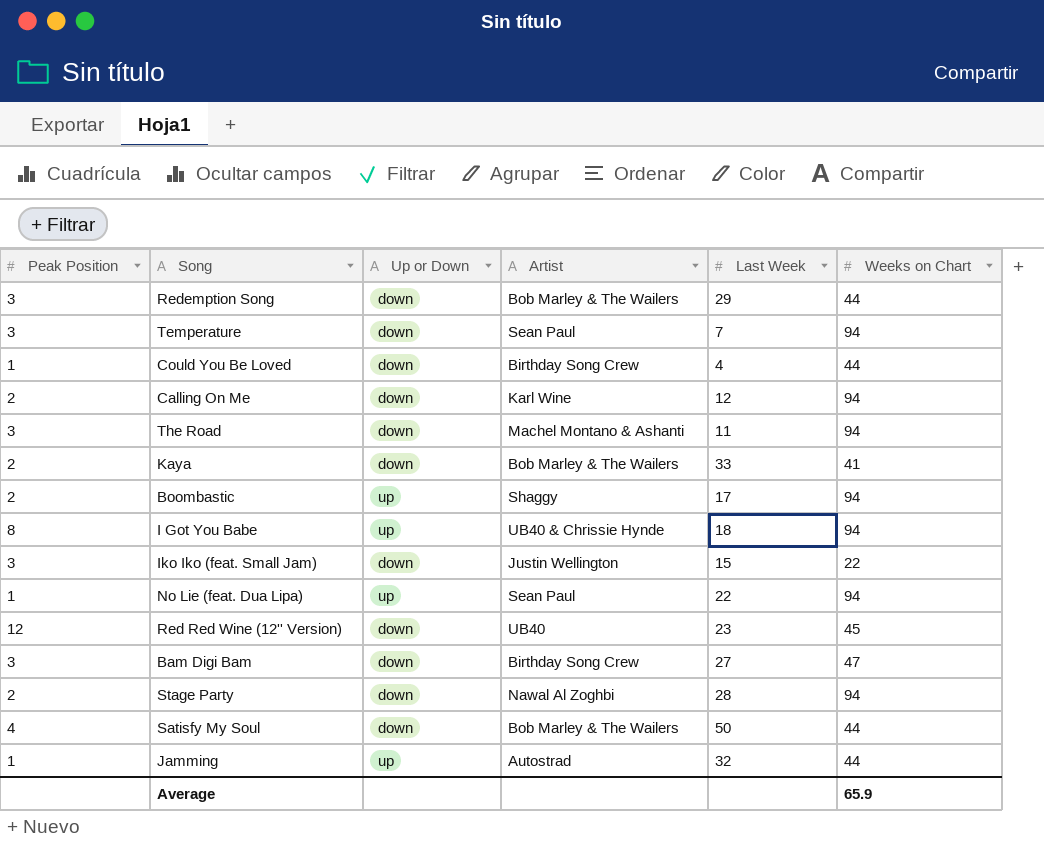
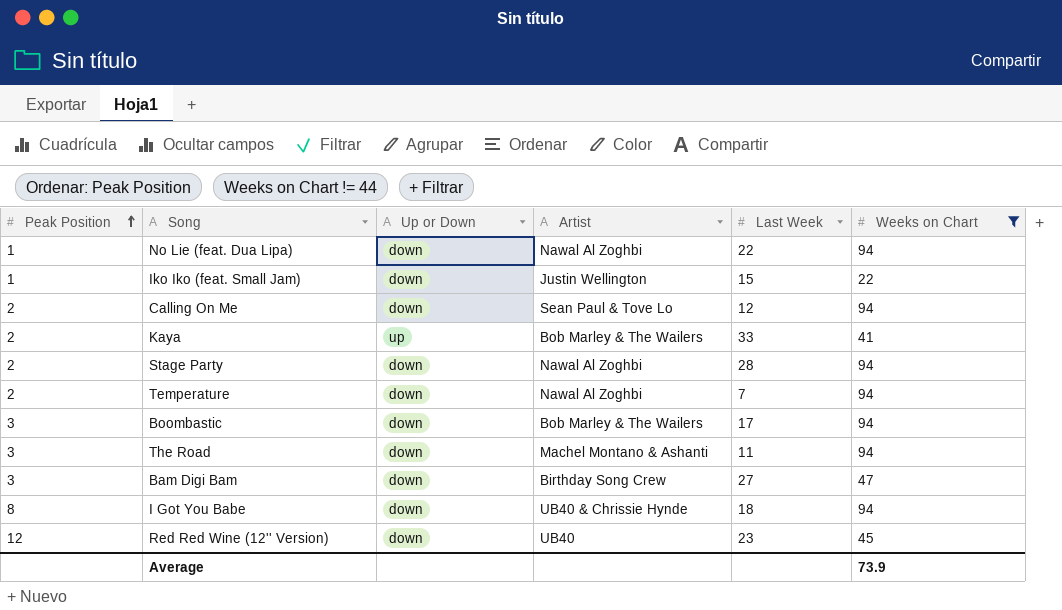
filter: none -> Weeks on Chart != 44
row order: none -> Peak Position ascending
No Lie (feat. Dua Lipa) | Up or Down: up -> down
No Lie (feat. Dua Lipa) | Artist: Sean Paul -> Nawal Al Zoghbi
Iko Iko (feat. Small Jam) | Peak Position: 3 -> 1
Calling On Me | Artist: Karl Wine -> Sean Paul & Tove Lo
Kaya | Up or Down: down -> up
Temperature | Peak Position: 3 -> 2
Temperature | Artist: Sean Paul -> Nawal Al Zoghbi
Boombastic | Peak Position: 2 -> 3
Boombastic | Up or Down: up -> down
Boombastic | Artist: Shaggy -> Bob Marley & The Wailers
I Got You Babe | Up or Down: up -> down
Average | Weeks on Chart: 65.9 -> 73.9

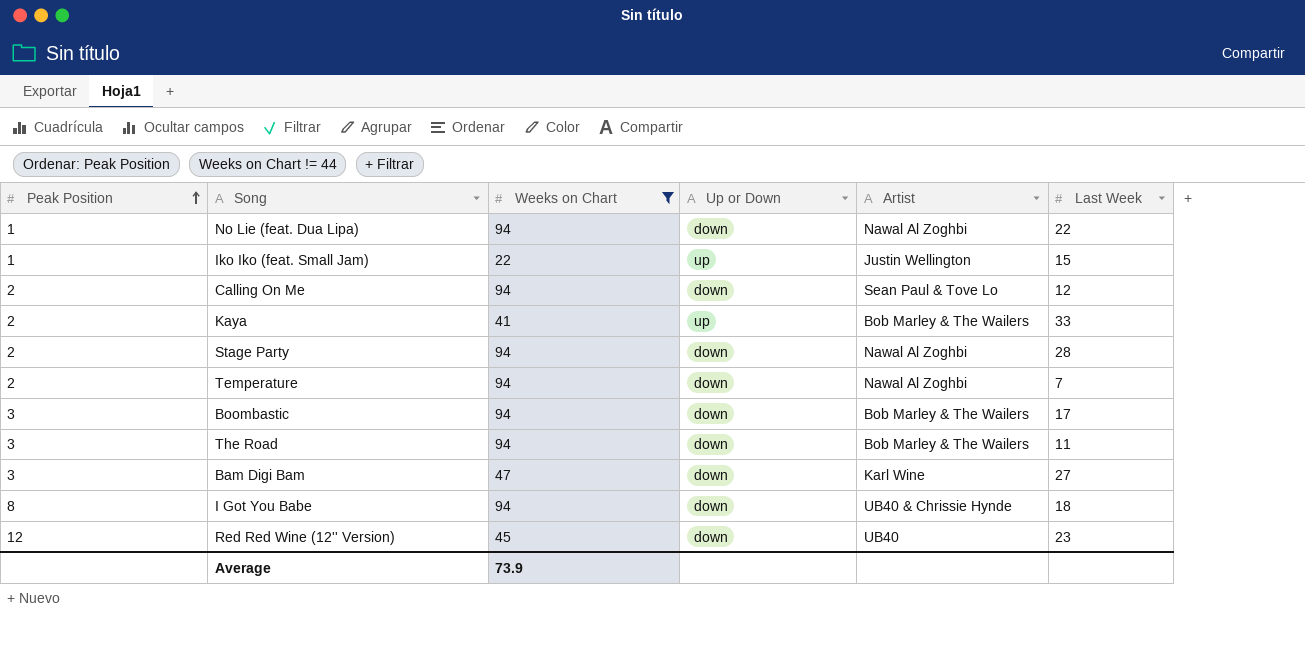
column Weeks on Chart | position: 6 -> 3
Iko Iko (feat. Small Jam) | Up or Down: down -> up
The Road | Artist: Machel Montano & Ashanti -> Bob Marley & The Wailers
Bam Digi Bam | Artist: Birthday Song Crew -> Karl Wine

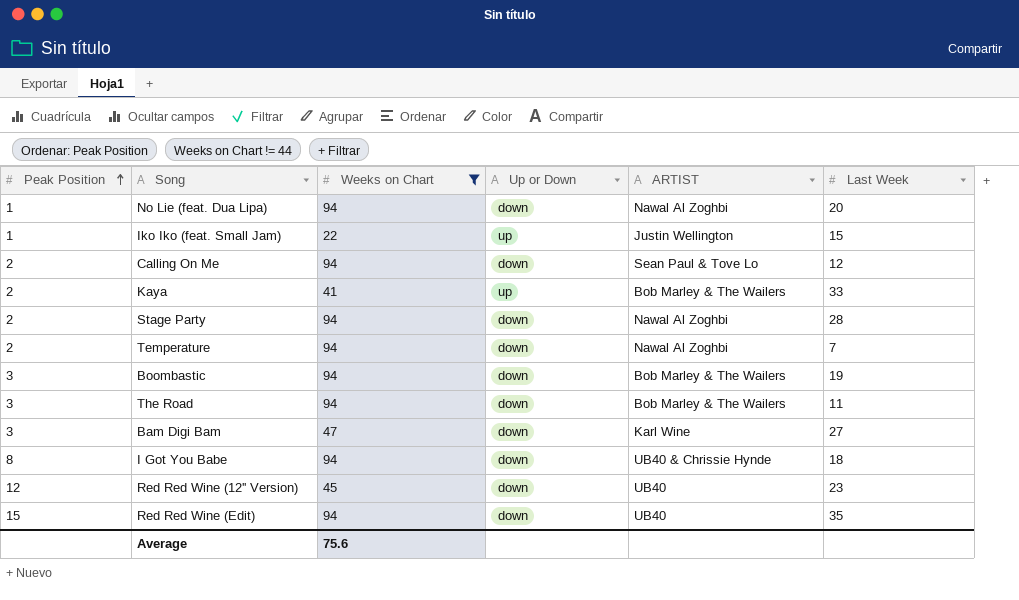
column name: Artist -> ARTIST
No Lie (feat. Dua Lipa) | Last Week: 22 -> 20
Boombastic | Last Week: 17 -> 19
row Red Red Wine (Edit): none -> 15 | 94 | down | UB40 | 35
Average | Weeks on Chart: 73.9 -> 75.6

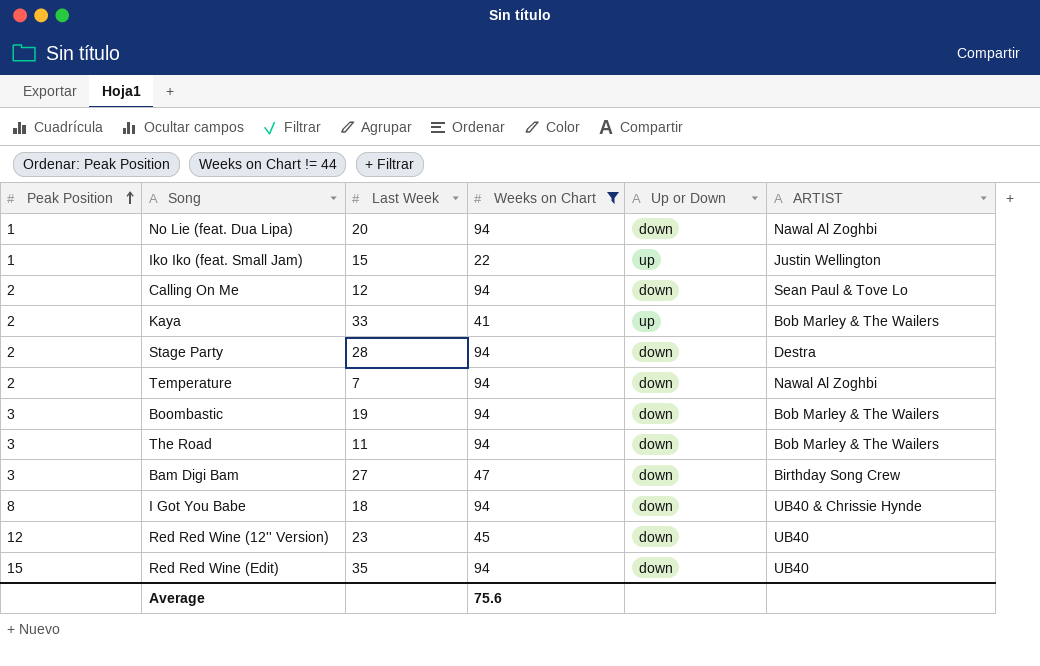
column Last Week | position: 6 -> 3
Stage Party | ARTIST: Nawal Al Zoghbi -> Destra
Bam Digi Bam | ARTIST: Karl Wine -> Birthday Song Crew

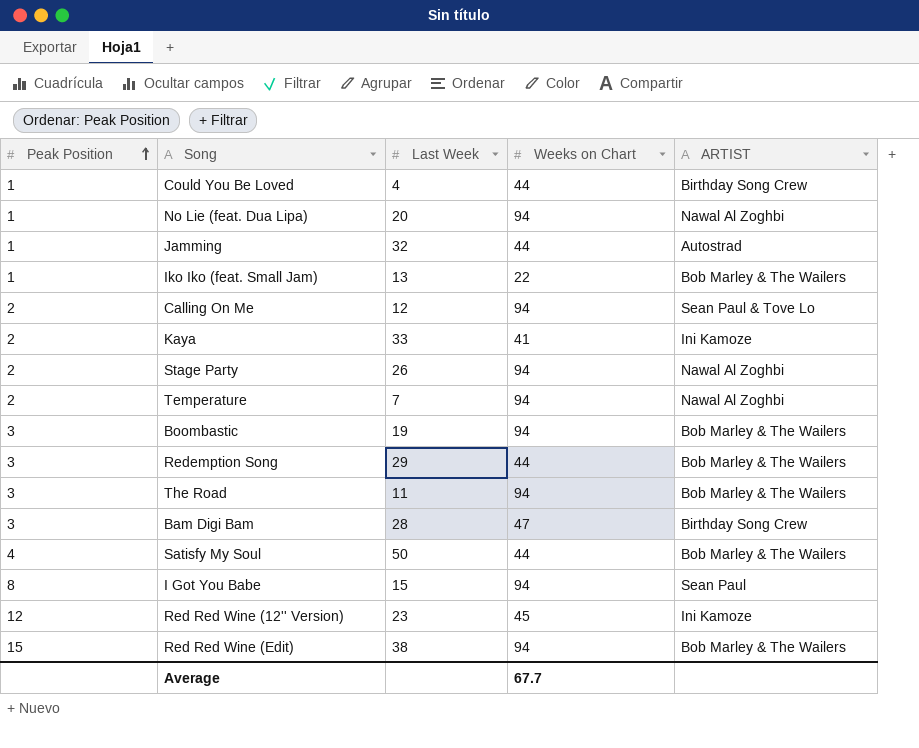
filter: Weeks on Chart != 44 -> none
column Up or Down | position: 5 -> none
Iko Iko (feat. Small Jam) | Last Week: 15 -> 13
Iko Iko (feat. Small Jam) | ARTIST: Justin Wellington -> Bob Marley & The Wailers
Kaya | ARTIST: Bob Marley & The Wailers -> Ini Kamoze
Stage Party | Last Week: 28 -> 26
Stage Party | ARTIST: Destra -> Nawal Al Zoghbi
Bam Digi Bam | Last Week: 27 -> 28
I Got You Babe | Last Week: 18 -> 15
I Got You Babe | ARTIST: UB40 & Chrissie Hynde -> Sean Paul
Red Red Wine (12'' Version) | ARTIST: UB40 -> Ini Kamoze
Red Red Wine (Edit) | Last Week: 35 -> 38
Red Red Wine (Edit) | ARTIST: UB40 -> Bob Marley & The Wailers
Average | Weeks on Chart: 75.6 -> 67.7

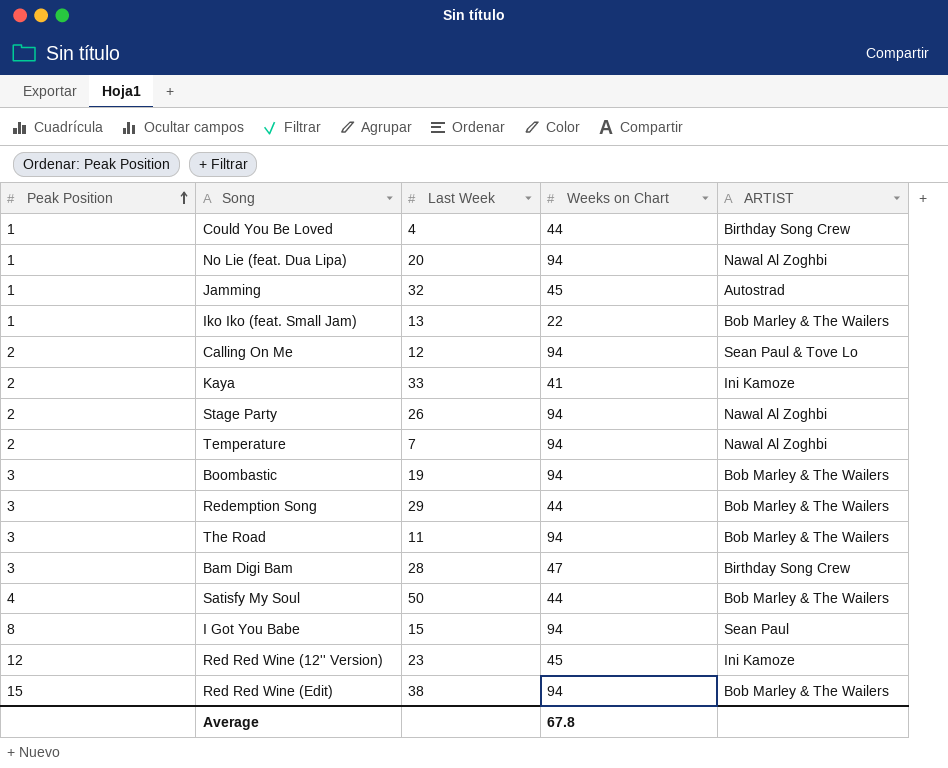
Jamming | Weeks on Chart: 44 -> 45
Average | Weeks on Chart: 67.7 -> 67.8

